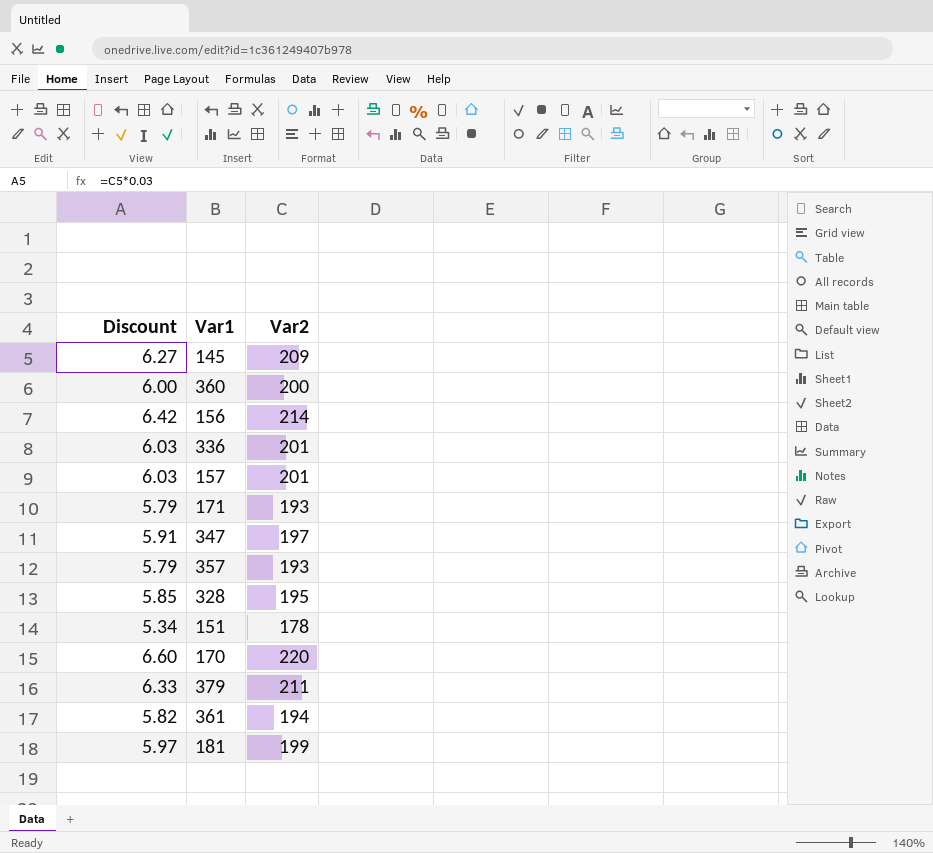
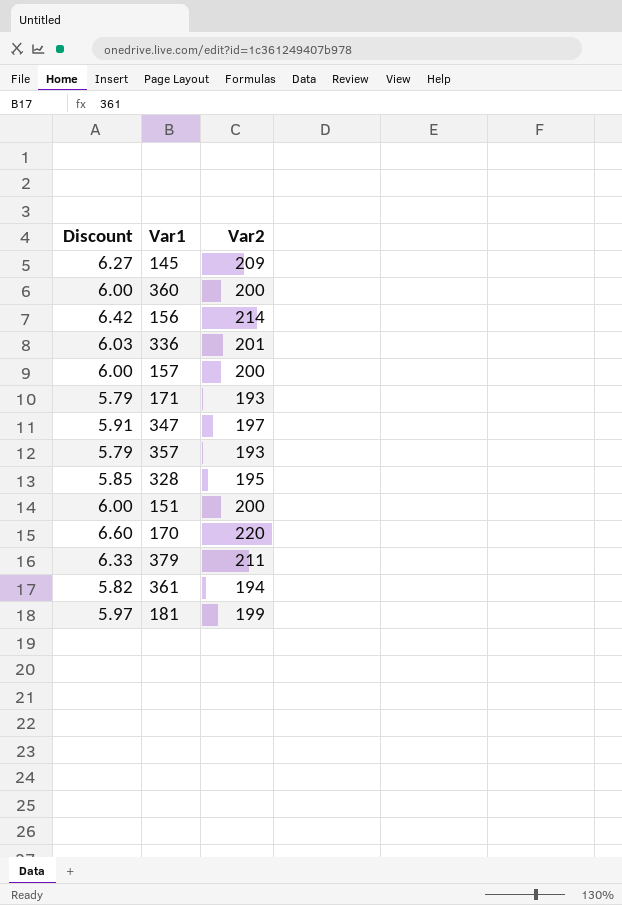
157 | Discount: 6.03 -> 6.00
157 | Var2: 201 -> 200
151 | Discount: 5.34 -> 6.00
151 | Var2: 178 -> 200

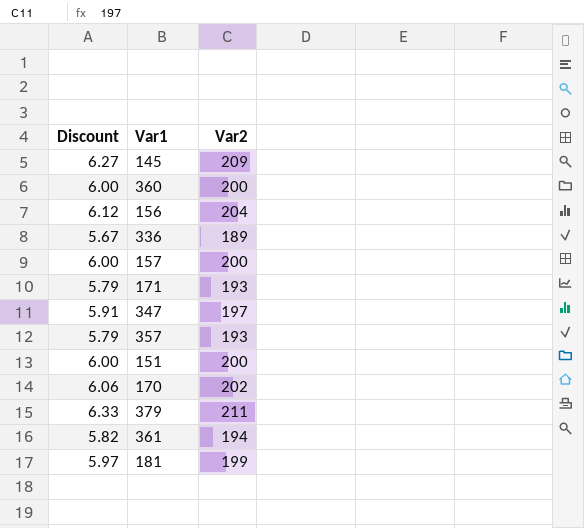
row 328: 5.85 | 195 -> none
156 | Discount: 6.42 -> 6.12
156 | Var2: 214 -> 204
336 | Discount: 6.03 -> 5.67
336 | Var2: 201 -> 189
170 | Discount: 6.60 -> 6.06
170 | Var2: 220 -> 202

